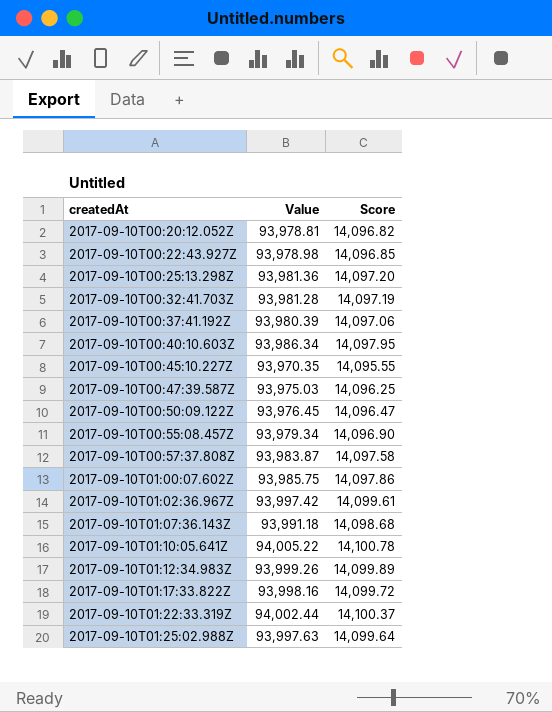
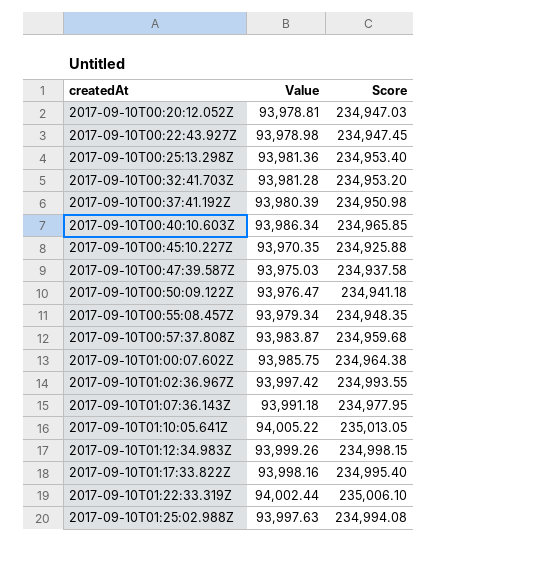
column Score | formula: [Value] * 0.15 -> [Value] * 2.5
2017-09-10T00:50:09.122Z | Value: 93,976.45 -> 93,976.47

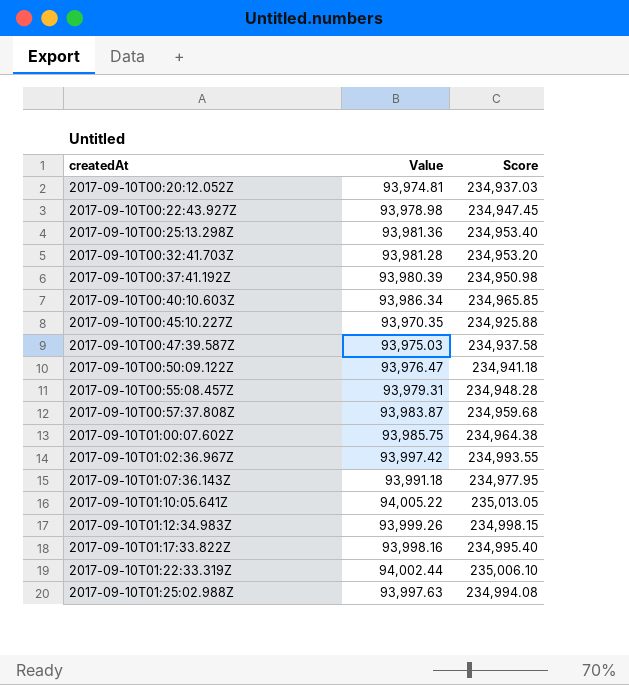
2017-09-10T00:20:12.052Z | Value: 93,978.81 -> 93,974.81
2017-09-10T00:20:12.052Z | Score: 234,947.03 -> 234,937.03
2017-09-10T00:55:08.457Z | Value: 93,979.34 -> 93,979.31
2017-09-10T00:55:08.457Z | Score: 234,948.35 -> 234,948.28

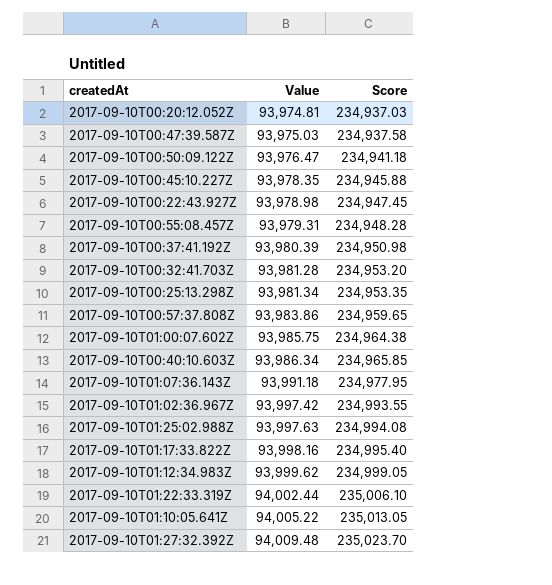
row order: createdAt ascending -> Value ascending
2017-09-10T00:45:10.227Z | Value: 93,970.35 -> 93,978.35
2017-09-10T00:45:10.227Z | Score: 234,925.88 -> 234,945.88
2017-09-10T00:25:13.298Z | Value: 93,981.36 -> 93,981.34
2017-09-10T00:25:13.298Z | Score: 234,953.40 -> 234,953.35
2017-09-10T00:57:37.808Z | Value: 93,983.87 -> 93,983.86
2017-09-10T00:57:37.808Z | Score: 234,959.68 -> 234,959.65
2017-09-10T01:12:34.983Z | Value: 93,999.26 -> 93,999.62
2017-09-10T01:12:34.983Z | Score: 234,998.15 -> 234,999.05
row 2017-09-10T01:27:32.392Z: none -> 94,009.48 | 235,023.70

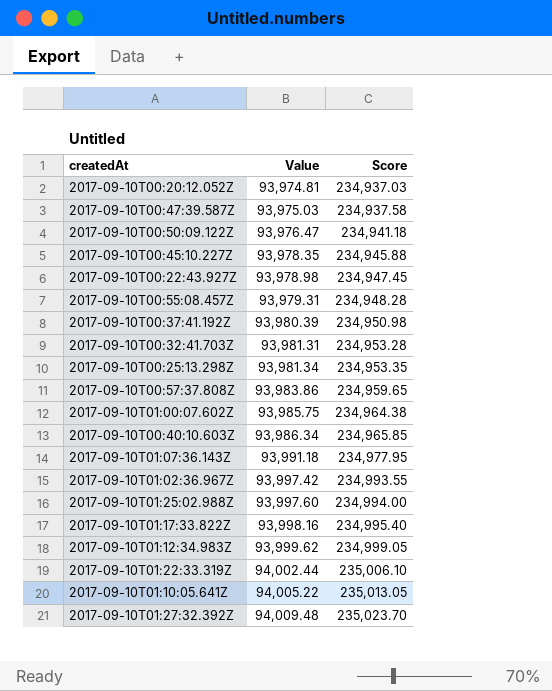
2017-09-10T00:32:41.703Z | Value: 93,981.28 -> 93,981.31
2017-09-10T00:32:41.703Z | Score: 234,953.20 -> 234,953.28
2017-09-10T01:25:02.988Z | Value: 93,997.63 -> 93,997.60
2017-09-10T01:25:02.988Z | Score: 234,994.08 -> 234,994.00

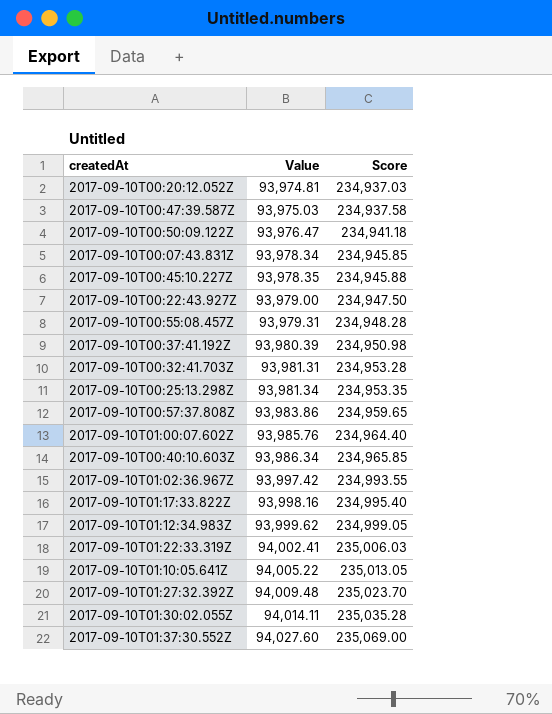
row 2017-09-10T01:07:36.143Z: 93,991.18 | 234,977.95 -> none
row 2017-09-10T01:25:02.988Z: 93,997.60 | 234,994.00 -> none
row 2017-09-10T00:07:43.831Z: none -> 93,978.34 | 234,945.85
2017-09-10T00:22:43.927Z | Value: 93,978.98 -> 93,979.00
2017-09-10T00:22:43.927Z | Score: 234,947.45 -> 234,947.50
2017-09-10T01:00:07.602Z | Value: 93,985.75 -> 93,985.76
2017-09-10T01:00:07.602Z | Score: 234,964.38 -> 234,964.40
2017-09-10T01:22:33.319Z | Value: 94,002.44 -> 94,002.41
2017-09-10T01:22:33.319Z | Score: 235,006.10 -> 235,006.03
row 2017-09-10T01:30:02.055Z: none -> 94,014.11 | 235,035.28
row 2017-09-10T01:37:30.552Z: none -> 94,027.60 | 235,069.00

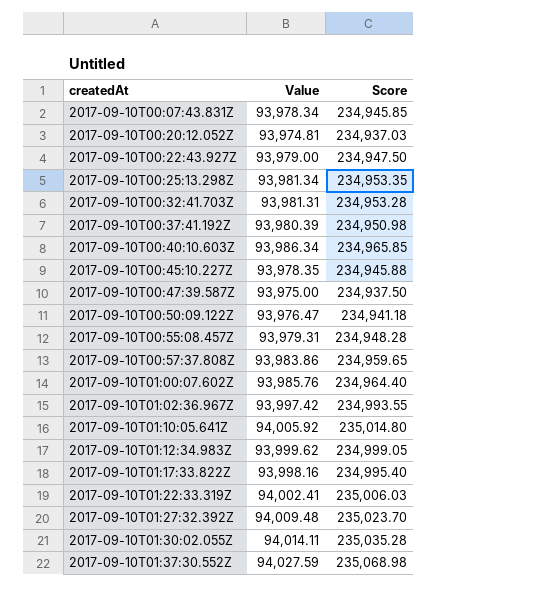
row order: Value ascending -> createdAt ascending
2017-09-10T00:47:39.587Z | Value: 93,975.03 -> 93,975.00
2017-09-10T00:47:39.587Z | Score: 234,937.58 -> 234,937.50
2017-09-10T01:10:05.641Z | Value: 94,005.22 -> 94,005.92
2017-09-10T01:10:05.641Z | Score: 235,013.05 -> 235,014.80
2017-09-10T01:37:30.552Z | Value: 94,027.60 -> 94,027.59
2017-09-10T01:37:30.552Z | Score: 235,069.00 -> 235,068.98

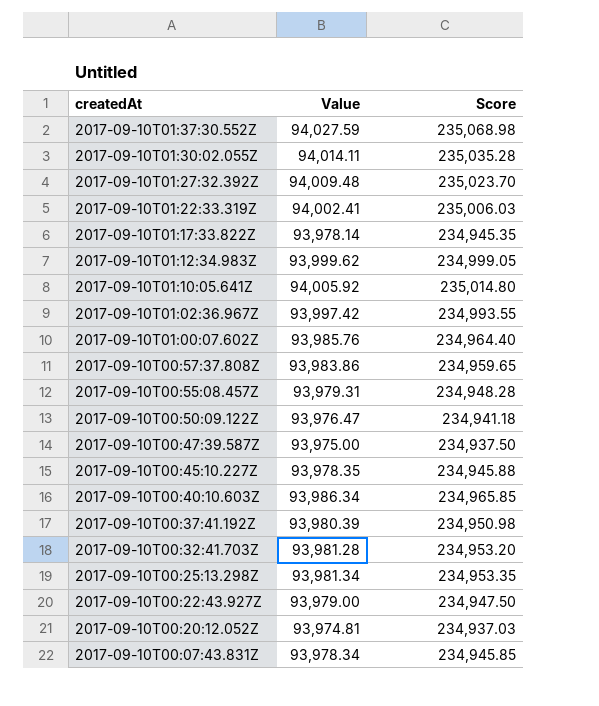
row order: createdAt ascending -> createdAt descending
2017-09-10T01:17:33.822Z | Value: 93,998.16 -> 93,978.14
2017-09-10T01:17:33.822Z | Score: 234,995.40 -> 234,945.35
2017-09-10T00:32:41.703Z | Value: 93,981.31 -> 93,981.28
2017-09-10T00:32:41.703Z | Score: 234,953.28 -> 234,953.20

